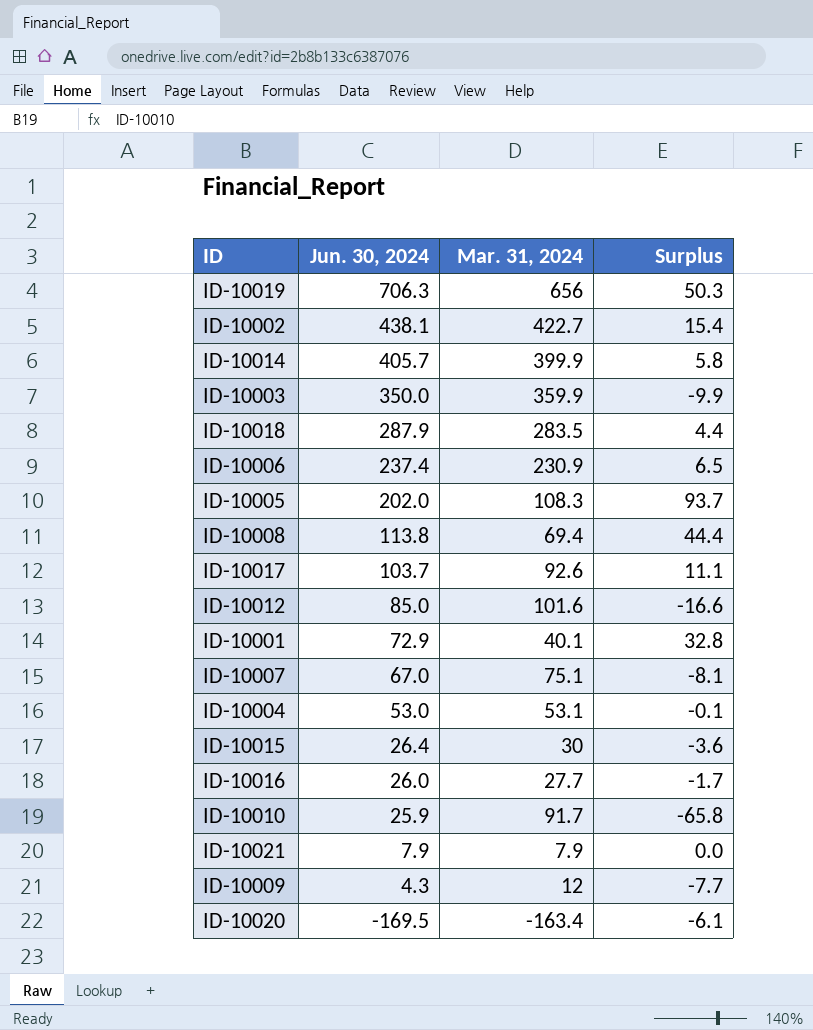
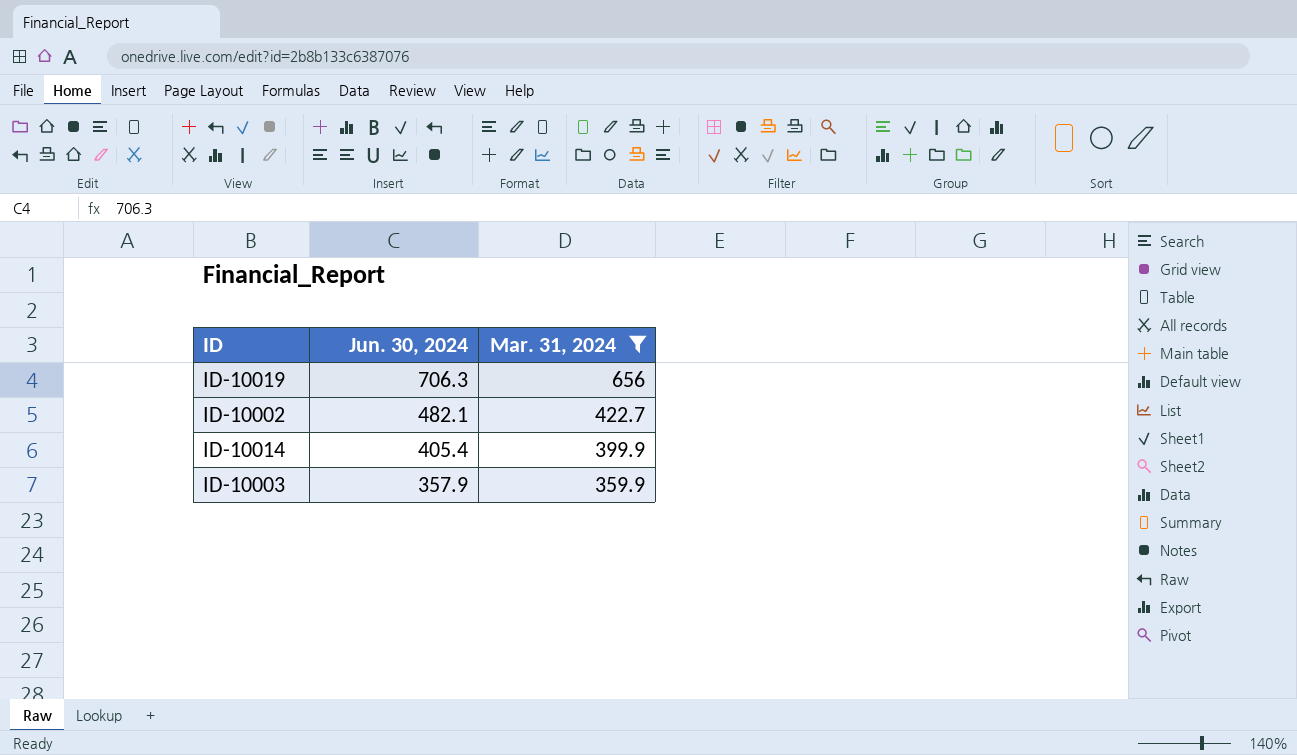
filter: none -> Mar. 31, 2024 >= 359.9
column Surplus | formula: [Jun. 30, 2024] - [Mar. 31, 2024] -> none
ID-10002 | Jun. 30, 2024: 438.1 -> 482.1
ID-10014 | Jun. 30, 2024: 405.7 -> 405.4
ID-10003 | Jun. 30, 2024: 350.0 -> 357.9

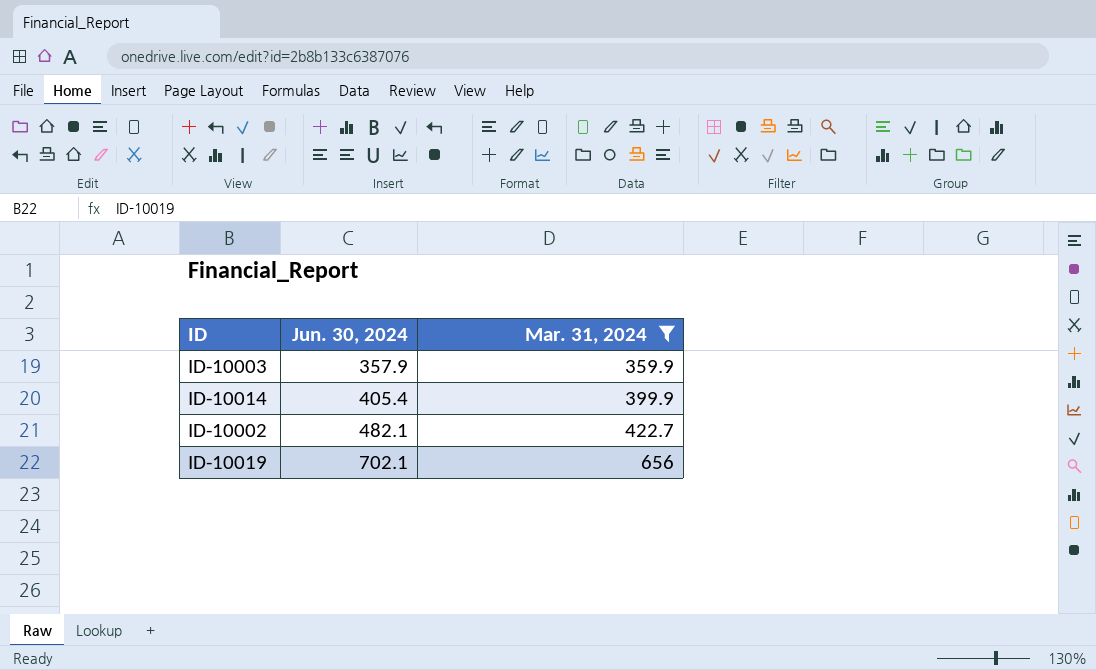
row order: Jun. 30, 2024 descending -> Jun. 30, 2024 ascending
ID-10019 | Jun. 30, 2024: 706.3 -> 702.1

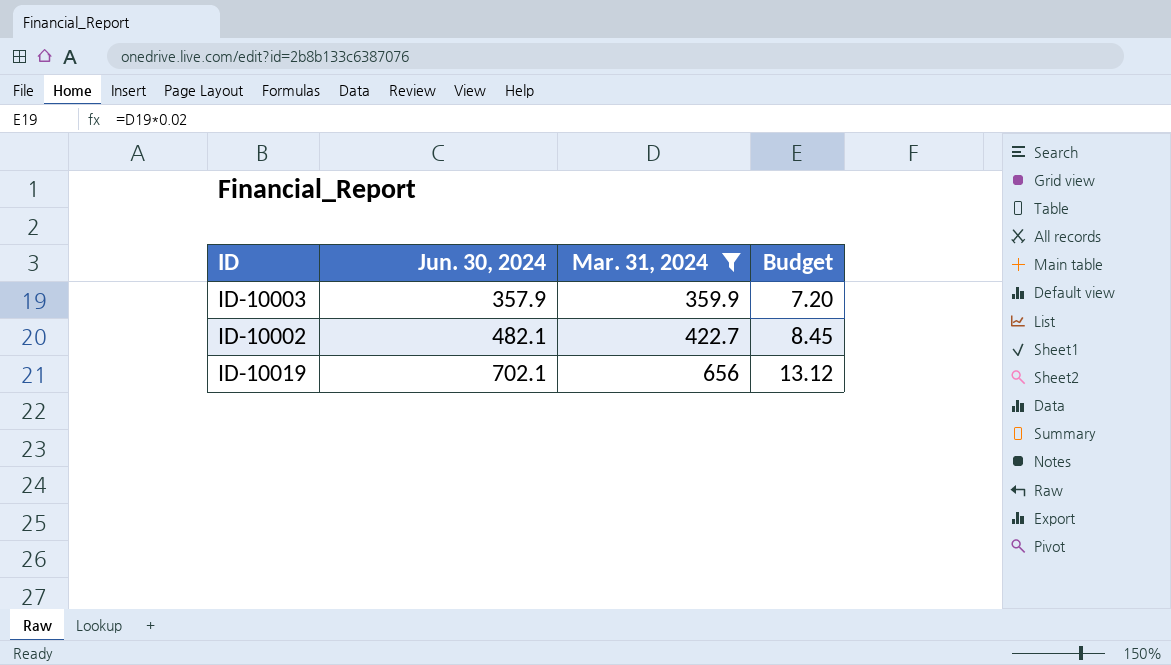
column Budget | formula: none -> [Mar. 31, 2024] * 0.02
row ID-10014: 405.4 | 399.9 -> none

